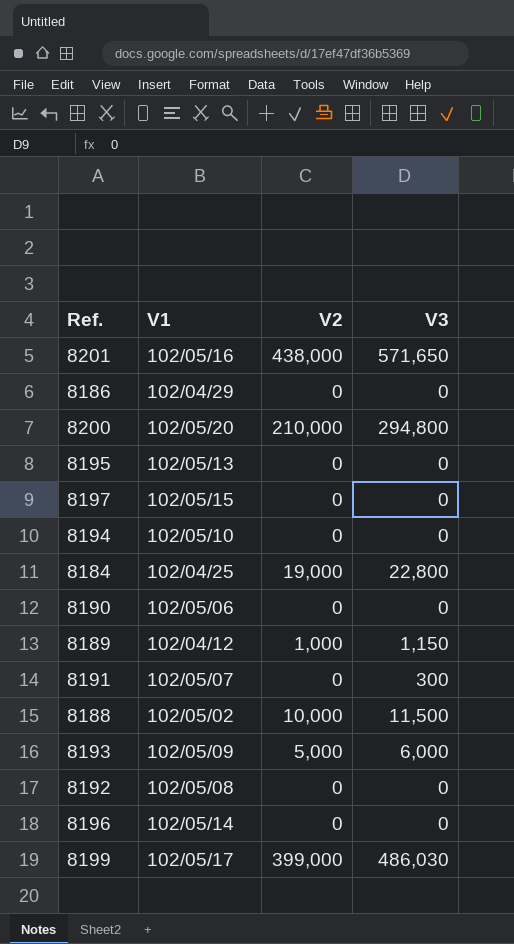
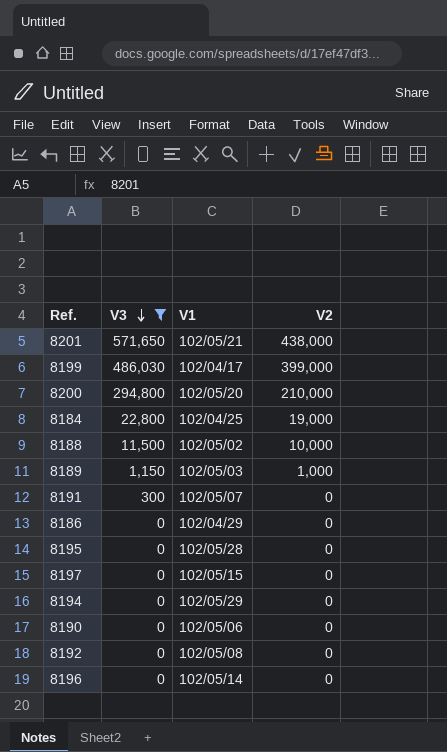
filter: none -> V3 != 6,000
row order: none -> V3 descending
column V3 | position: 4 -> 2
8201 | V1: 102/05/16 -> 102/05/21
8199 | V1: 102/05/17 -> 102/04/17
8189 | V1: 102/04/12 -> 102/05/03
8195 | V1: 102/05/13 -> 102/05/28
8194 | V1: 102/05/10 -> 102/05/29

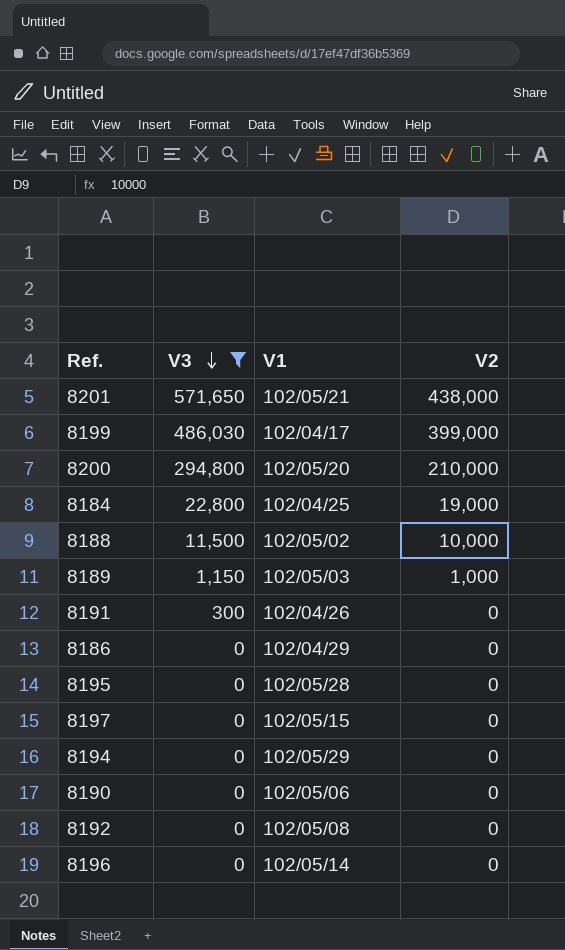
8191 | V1: 102/05/07 -> 102/04/26

